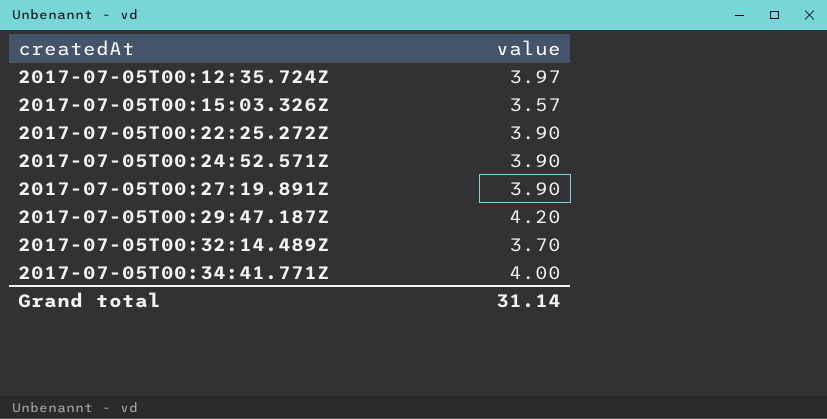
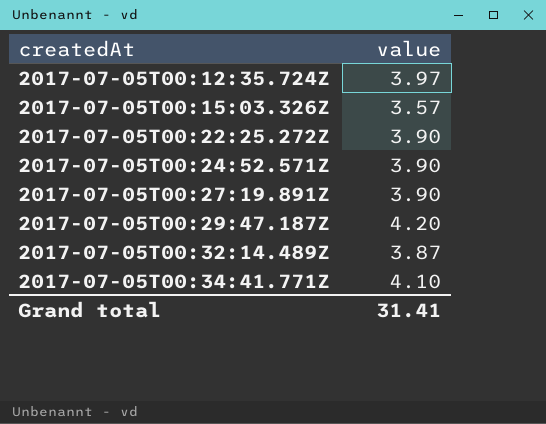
2017-07-05T00:32:14.489Z | value: 3.70 -> 3.87
2017-07-05T00:34:41.771Z | value: 4.00 -> 4.10
Grand total | value: 31.14 -> 31.41

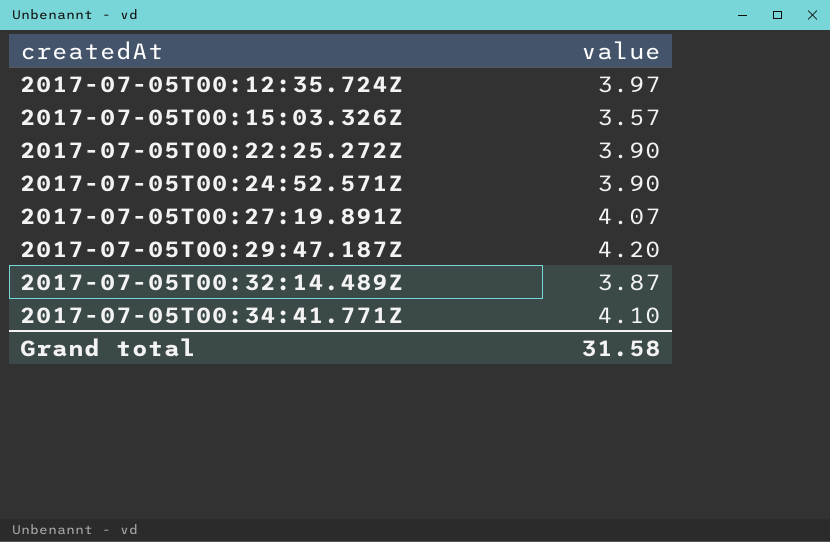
2017-07-05T00:27:19.891Z | value: 3.90 -> 4.07
Grand total | value: 31.41 -> 31.58

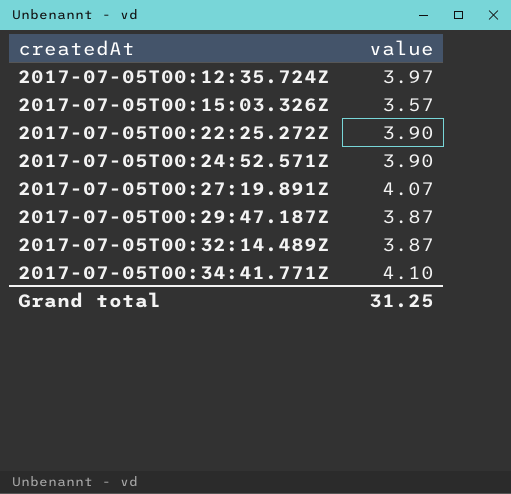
2017-07-05T00:29:47.187Z | value: 4.20 -> 3.87
Grand total | value: 31.58 -> 31.25

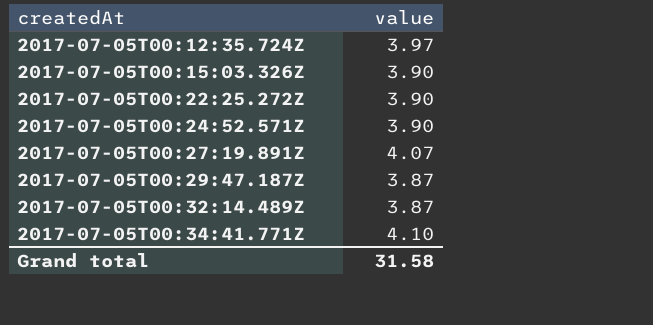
2017-07-05T00:15:03.326Z | value: 3.57 -> 3.90
Grand total | value: 31.25 -> 31.58

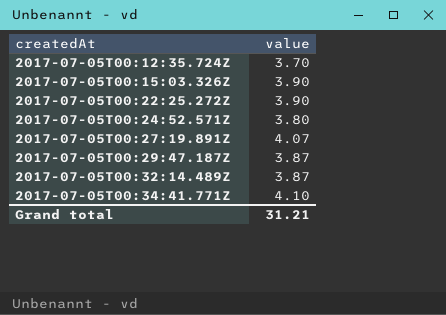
2017-07-05T00:12:35.724Z | value: 3.97 -> 3.70
2017-07-05T00:24:52.571Z | value: 3.90 -> 3.80
Grand total | value: 31.58 -> 31.21

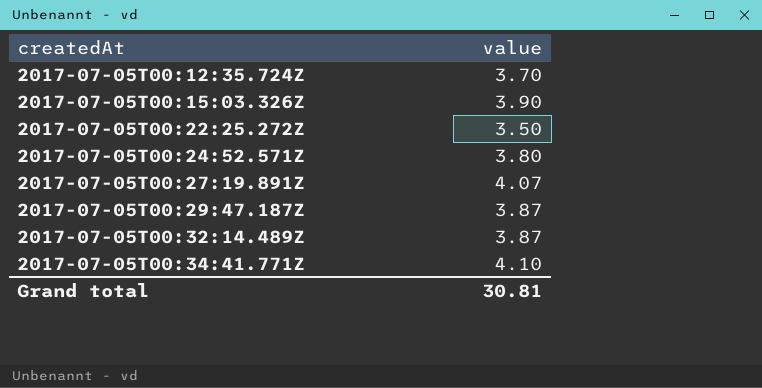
2017-07-05T00:22:25.272Z | value: 3.90 -> 3.50
Grand total | value: 31.21 -> 30.81

